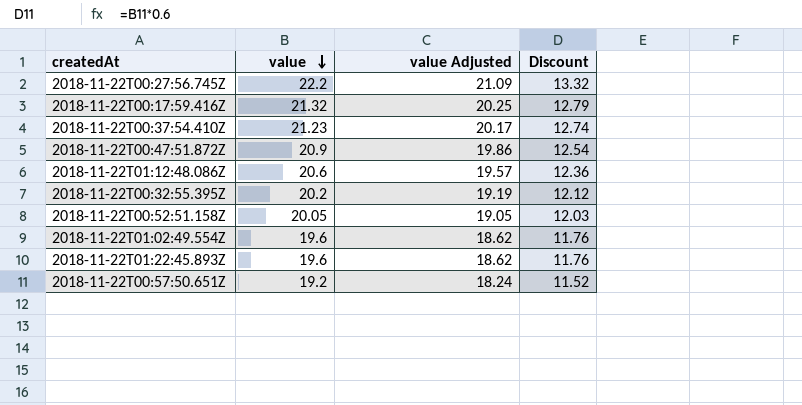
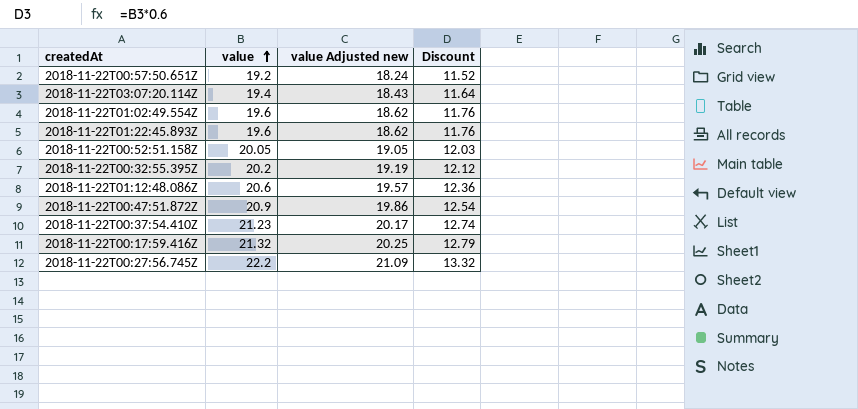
row order: value descending -> value ascending
column name: value Adjusted -> value Adjusted new
row 2018-11-22T03:07:20.114Z: none -> 19.4 | 18.43 | 11.64

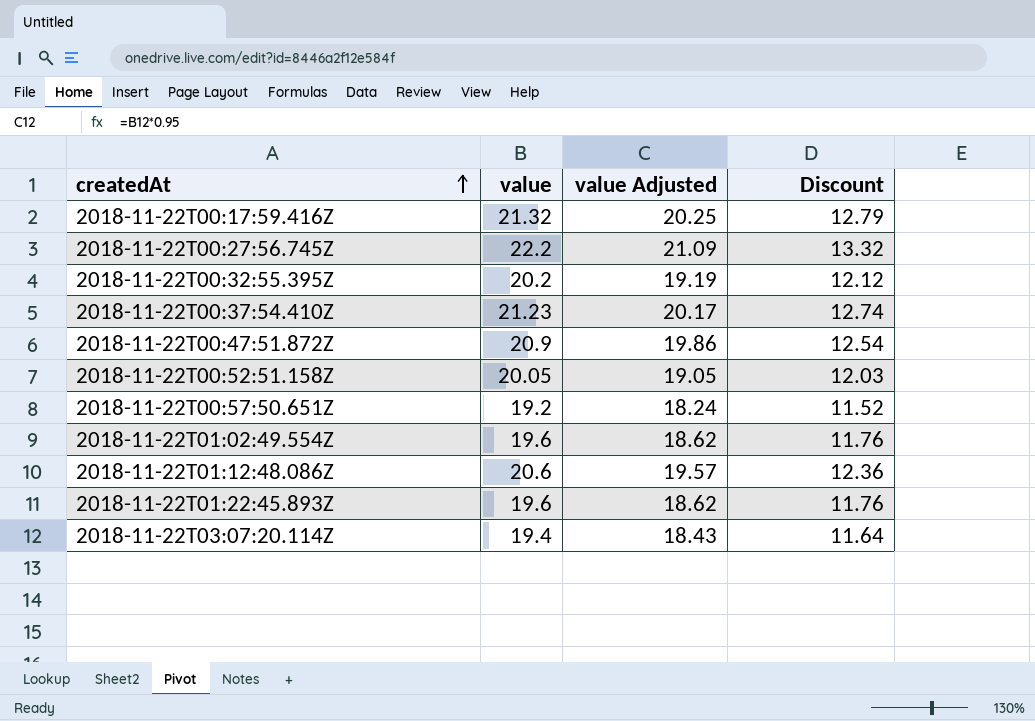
row order: value ascending -> createdAt ascending
column name: value Adjusted new -> value Adjusted

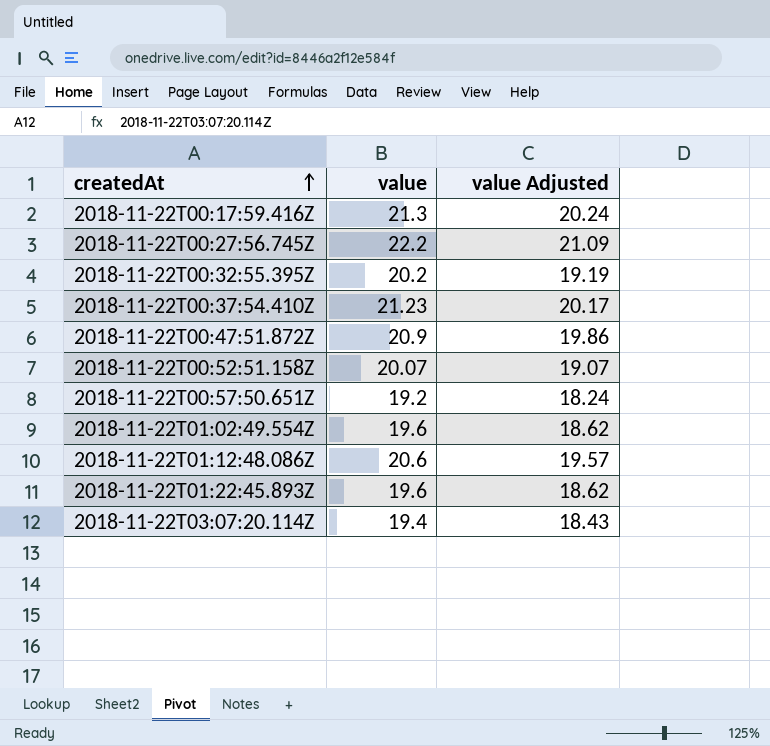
column Discount | formula: [value] * 0.6 -> none
2018-11-22T00:17:59.416Z | value: 21.32 -> 21.3
2018-11-22T00:17:59.416Z | value Adjusted: 20.25 -> 20.24
2018-11-22T00:52:51.158Z | value: 20.05 -> 20.07
2018-11-22T00:52:51.158Z | value Adjusted: 19.05 -> 19.07

